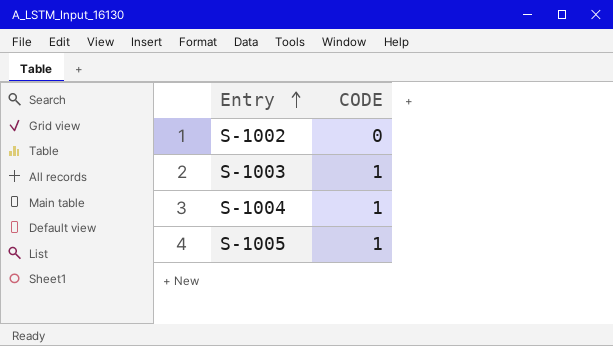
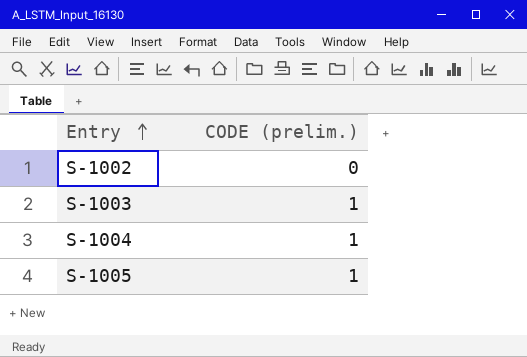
column name: CODE -> CODE (prelim.)

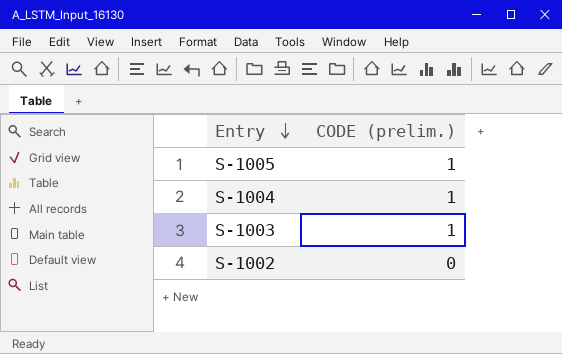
row order: Entry ascending -> Entry descending

